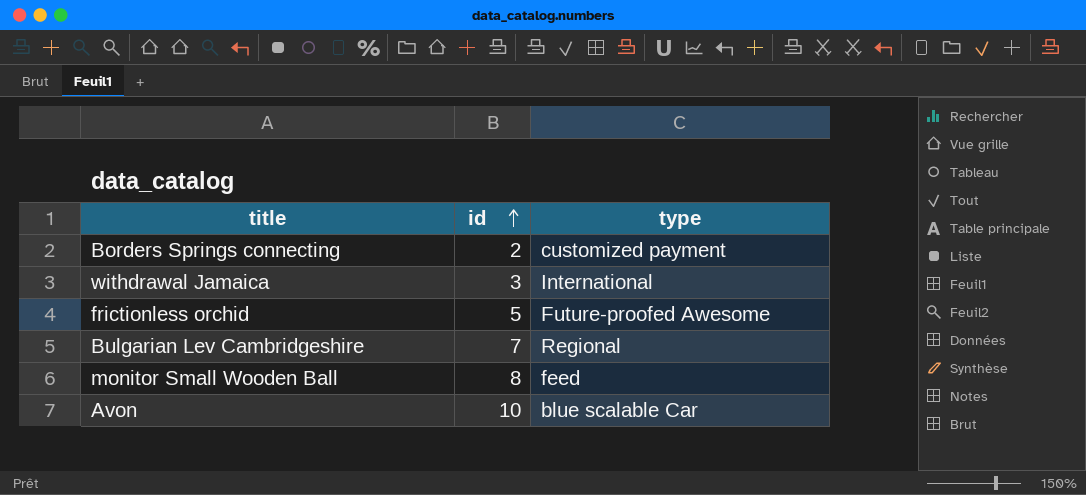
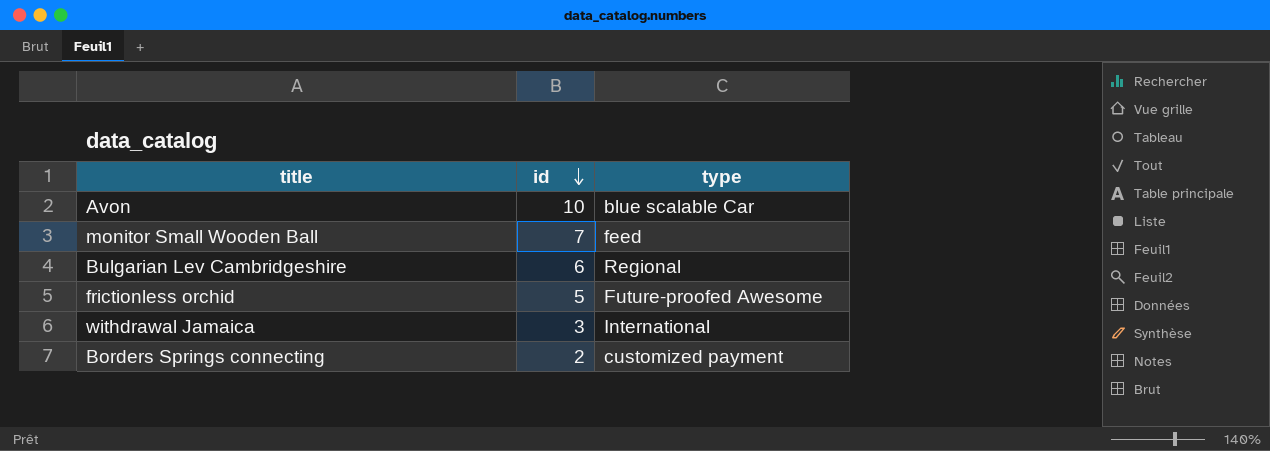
row order: id ascending -> id descending
monitor Small Wooden Ball | id: 8 -> 7
Bulgarian Lev Cambridgeshire | id: 7 -> 6

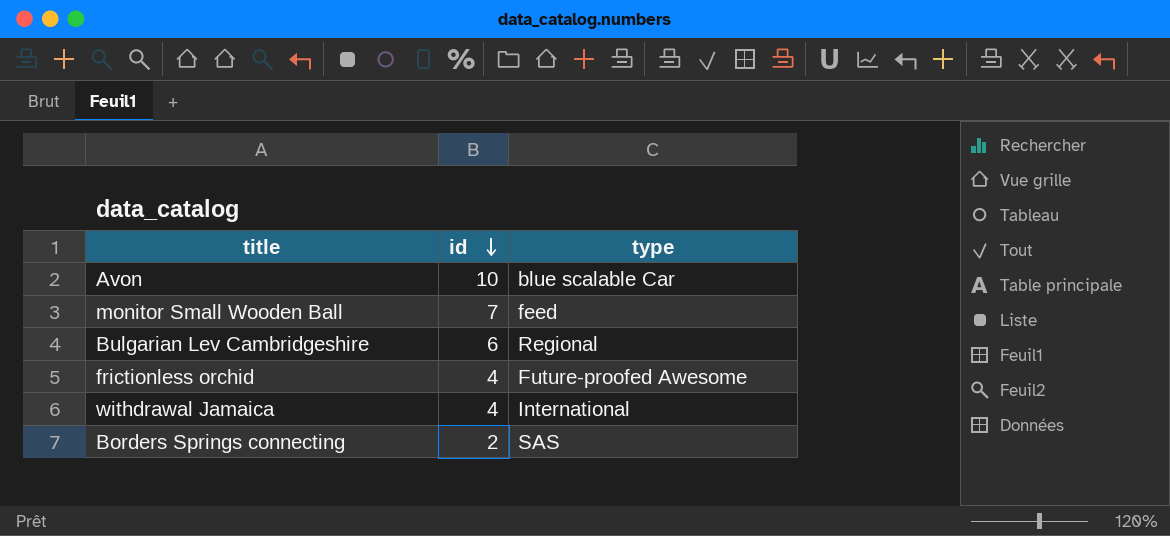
frictionless orchid | id: 5 -> 4
withdrawal Jamaica | id: 3 -> 4
Borders Springs connecting | type: customized payment -> SAS

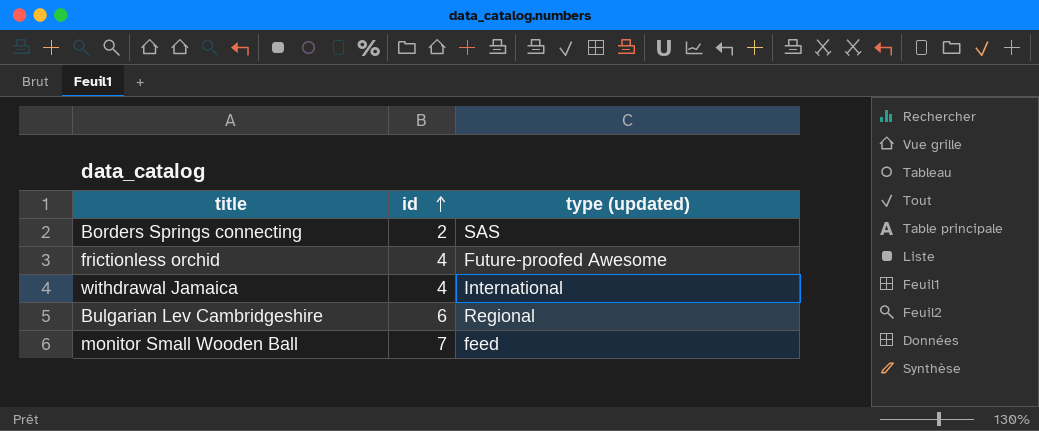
row order: id descending -> id ascending
column name: type -> type (updated)
row Avon: 10 | blue scalable Car -> none

